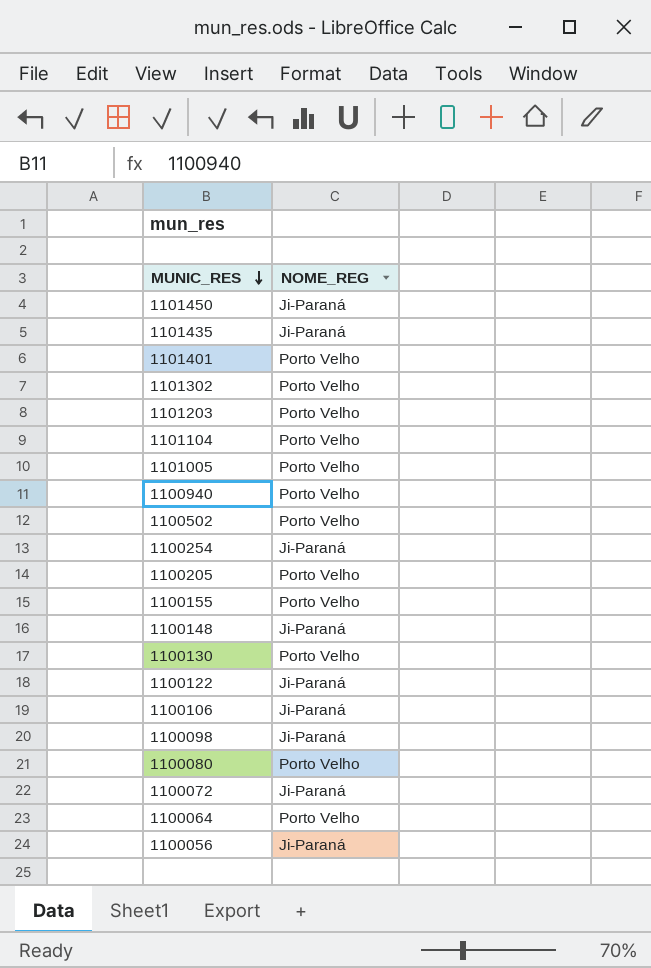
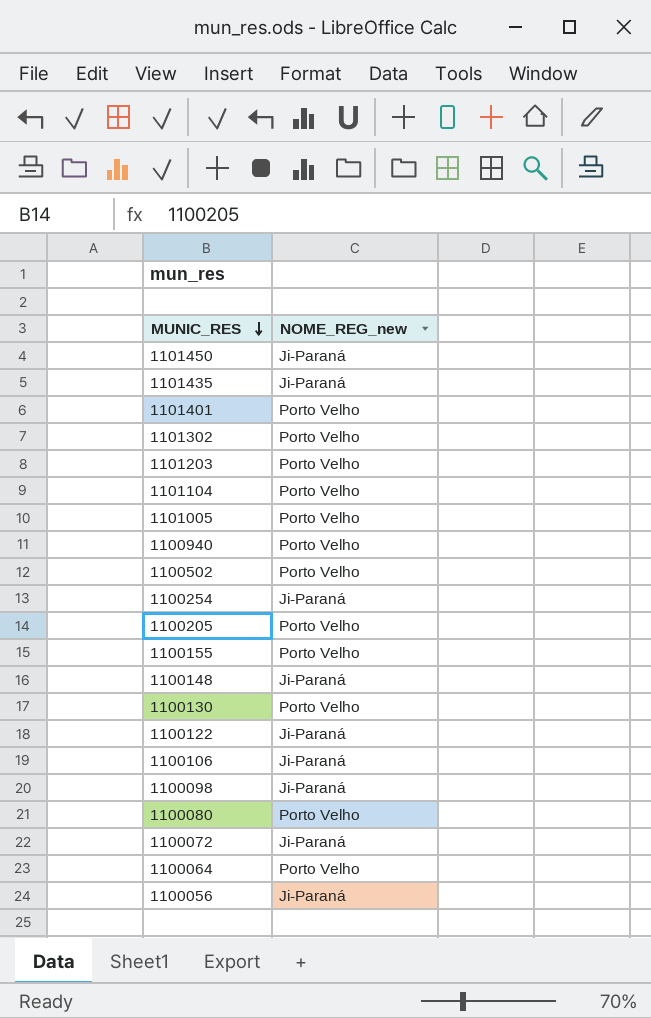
column name: NOME_REG -> NOME_REG_new

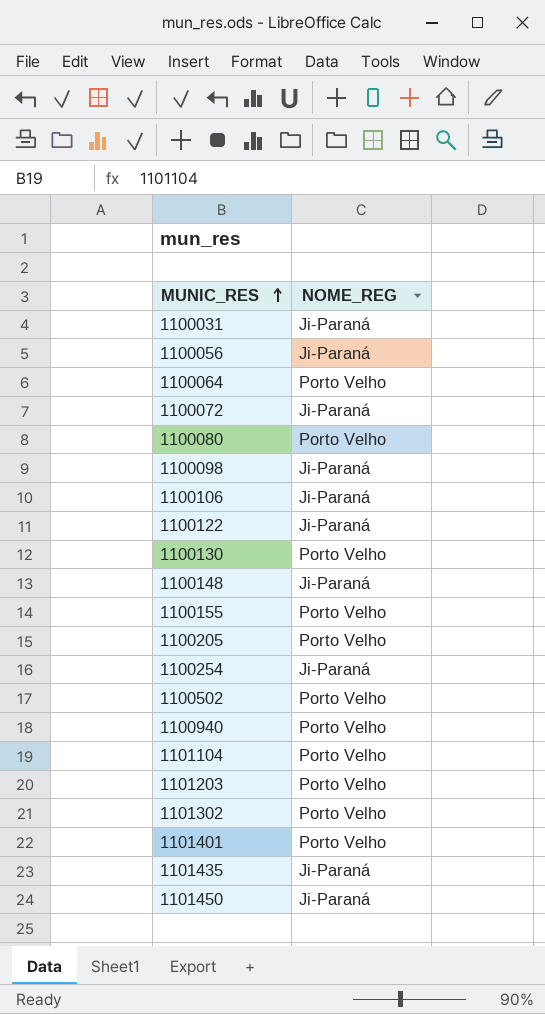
row order: MUNIC_RES descending -> MUNIC_RES ascending
column name: NOME_REG_new -> NOME_REG
row 1101005: Porto Velho -> none
row 1100031: none -> Ji-Paraná

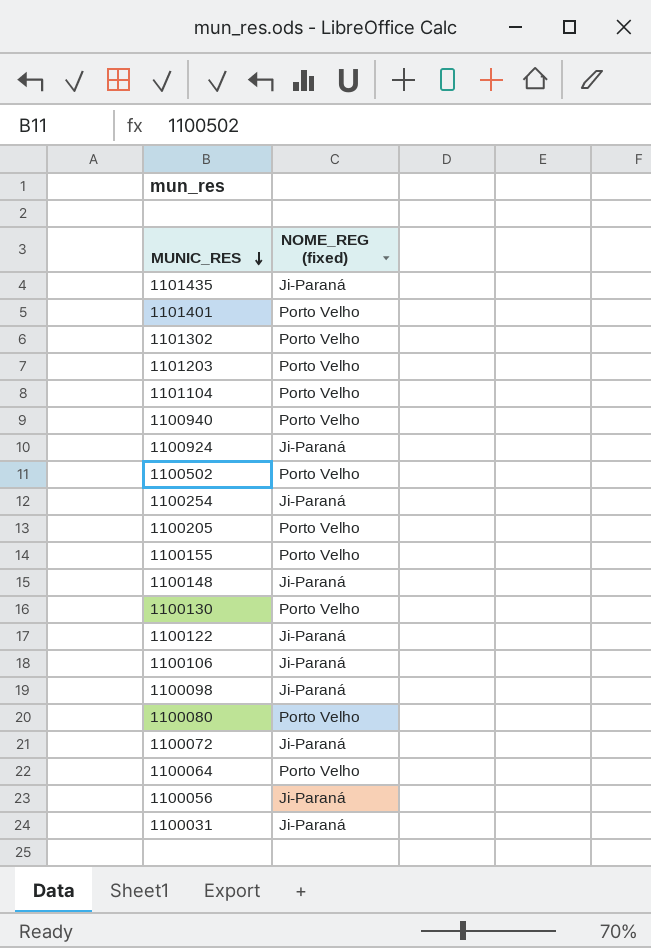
row order: MUNIC_RES ascending -> MUNIC_RES descending
column name: NOME_REG -> NOME_REG (fixed)
row 1101450: Ji-Paraná -> none
row 1100924: none -> Ji-Paraná

